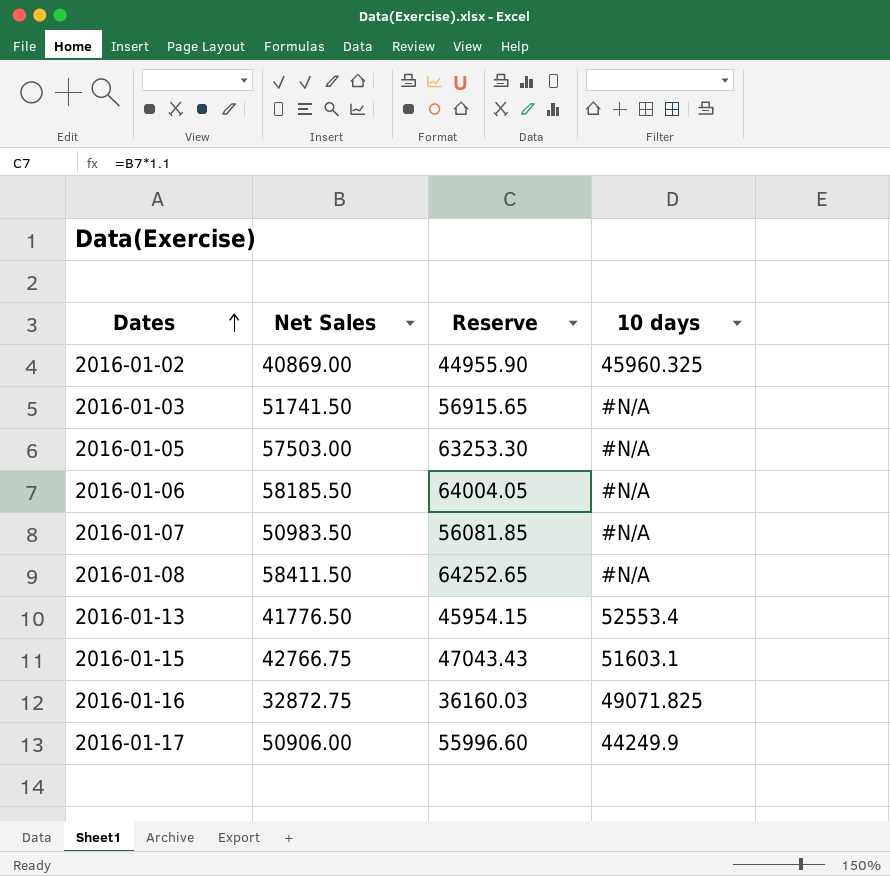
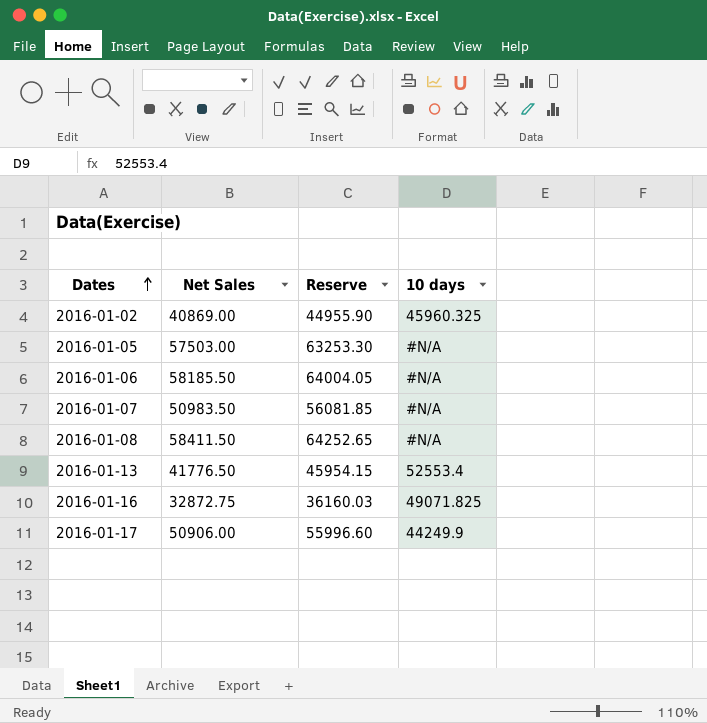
row 2016-01-03: 51741.50 | 56915.65 | #N/A -> none
row 2016-01-15: 42766.75 | 47043.43 | 51603.1 -> none

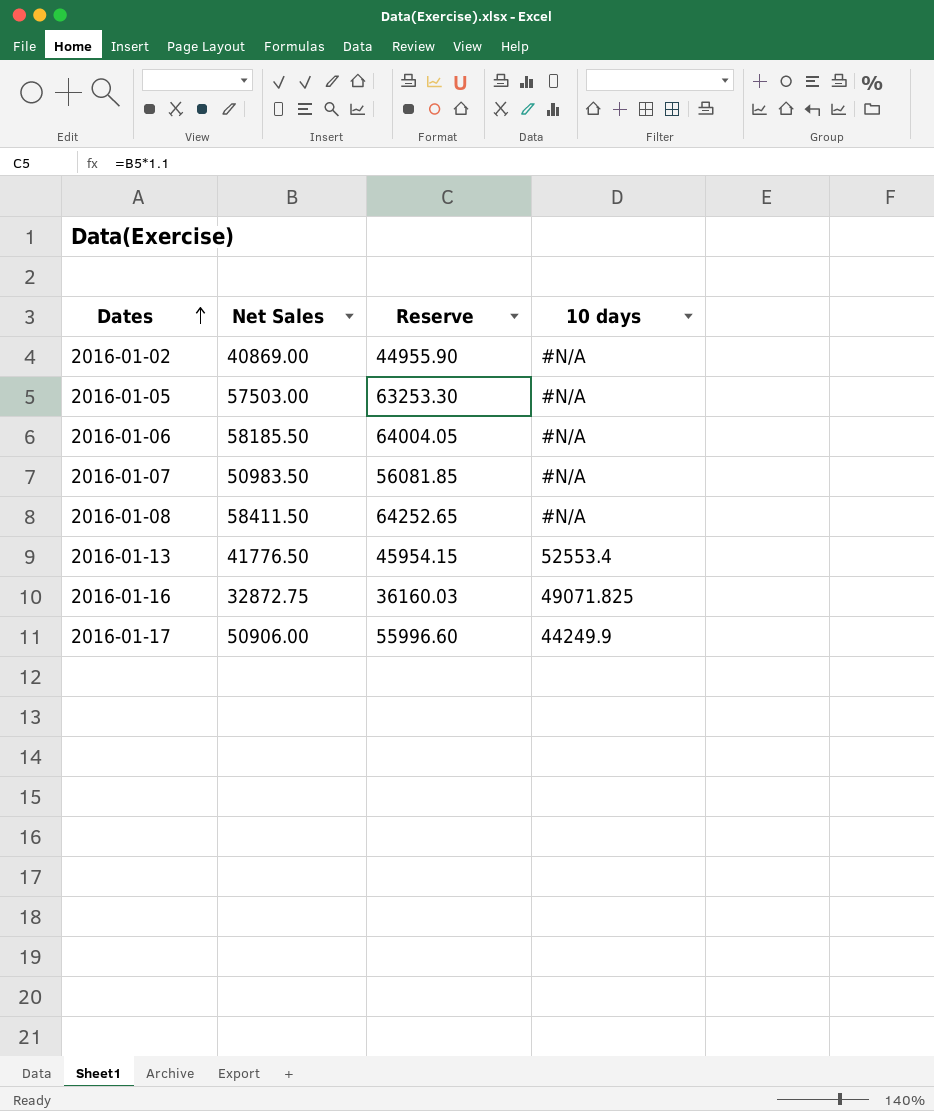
2016-01-02 | 10 days: 45960.325 -> #N/A

